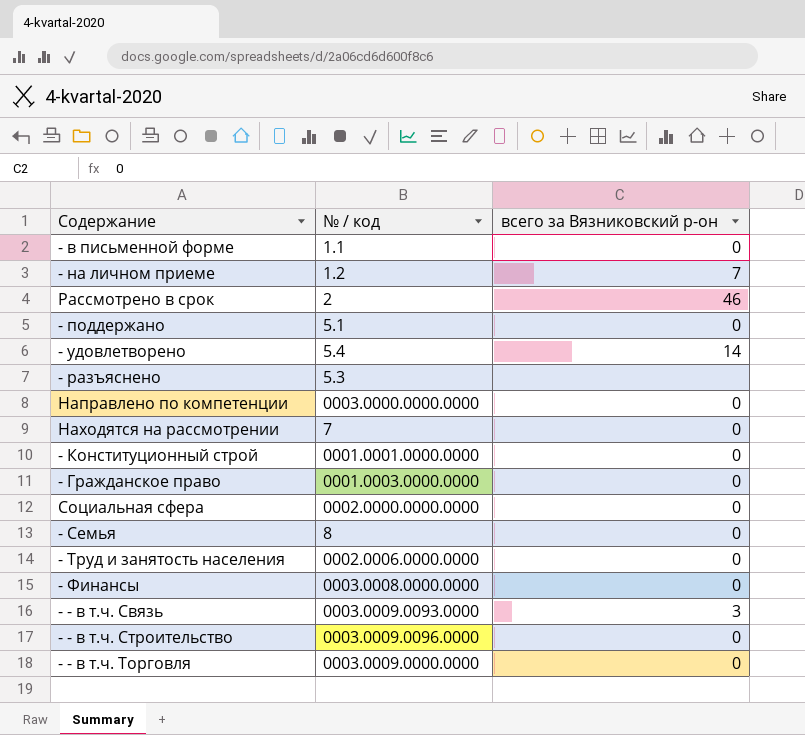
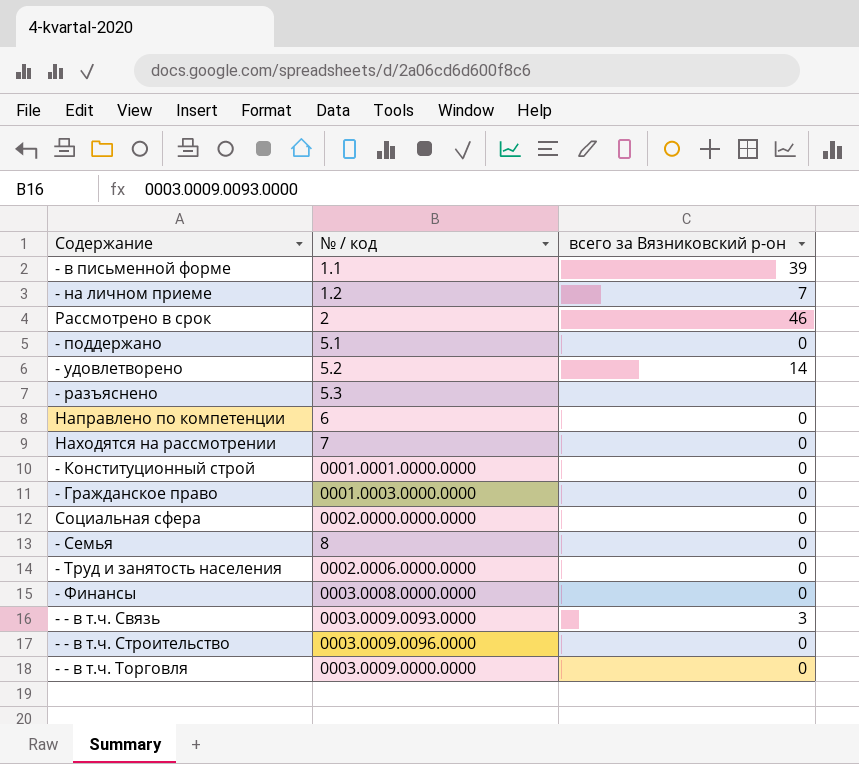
- в письменной форме | всего за Вязниковский р-он: 0 -> 39
- удовлетворено | № / код: 5.4 -> 5.2
Направлено по компетенции | № / код: 0003.0000.0000.0000 -> 6

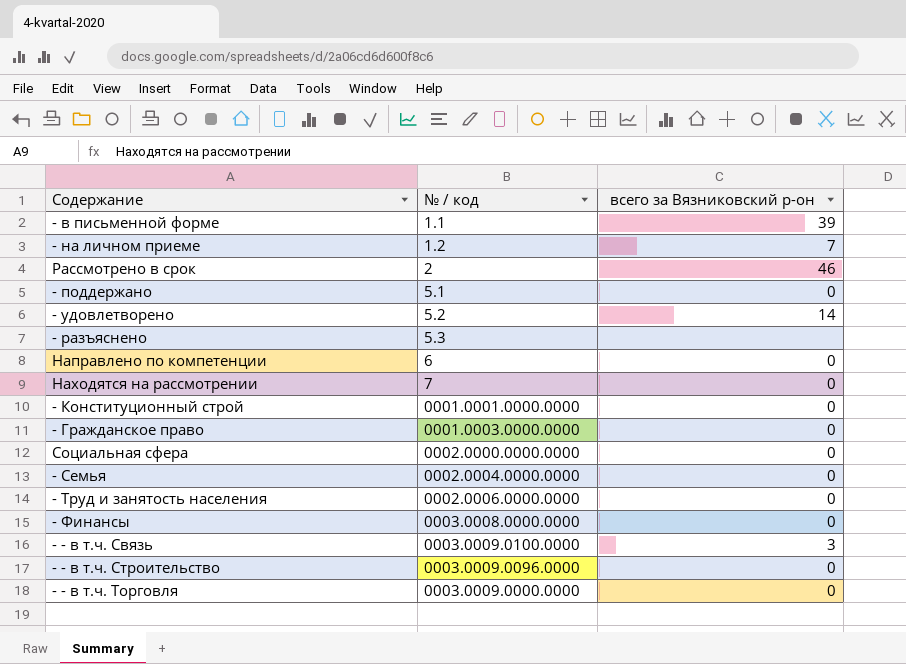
- Семья | № / код: 8 -> 0002.0004.0000.0000
- - в т.ч. Связь | № / код: 0003.0009.0093.0000 -> 0003.0009.0100.0000

